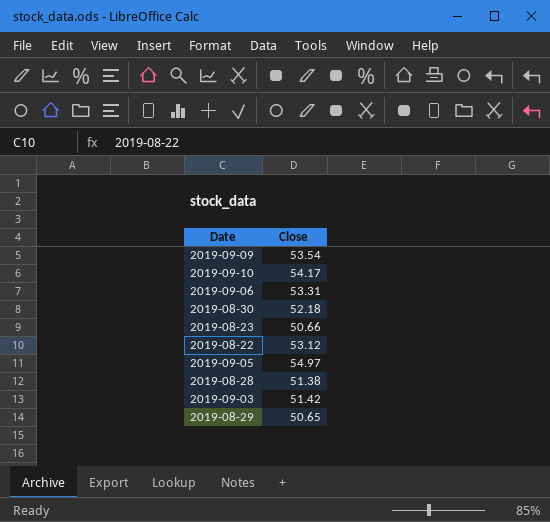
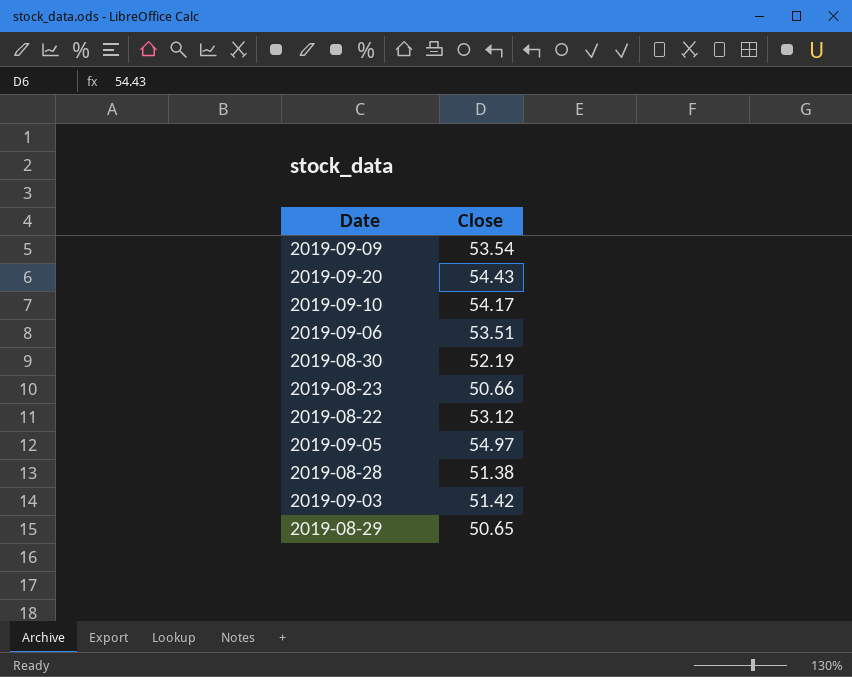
row 2019-09-20: none -> 54.43
2019-09-06 | Close: 53.31 -> 53.51
2019-08-30 | Close: 52.18 -> 52.19

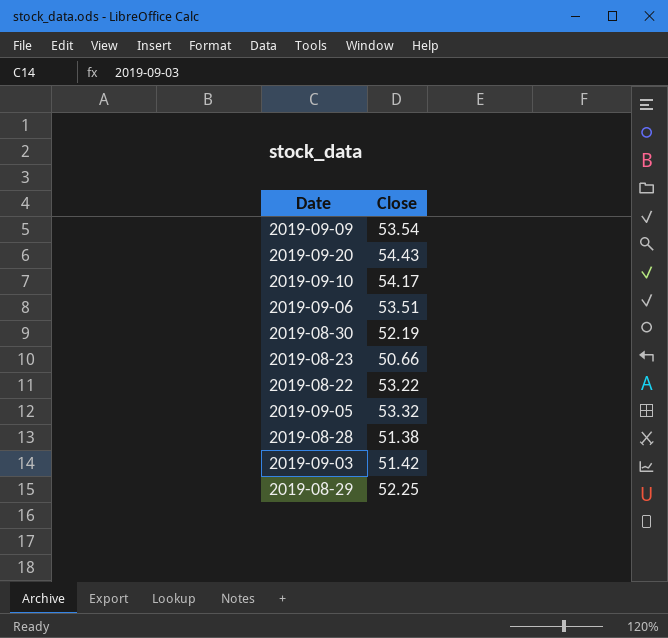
2019-08-22 | Close: 53.12 -> 53.22
2019-09-05 | Close: 54.97 -> 53.32
2019-08-29 | Close: 50.65 -> 52.25

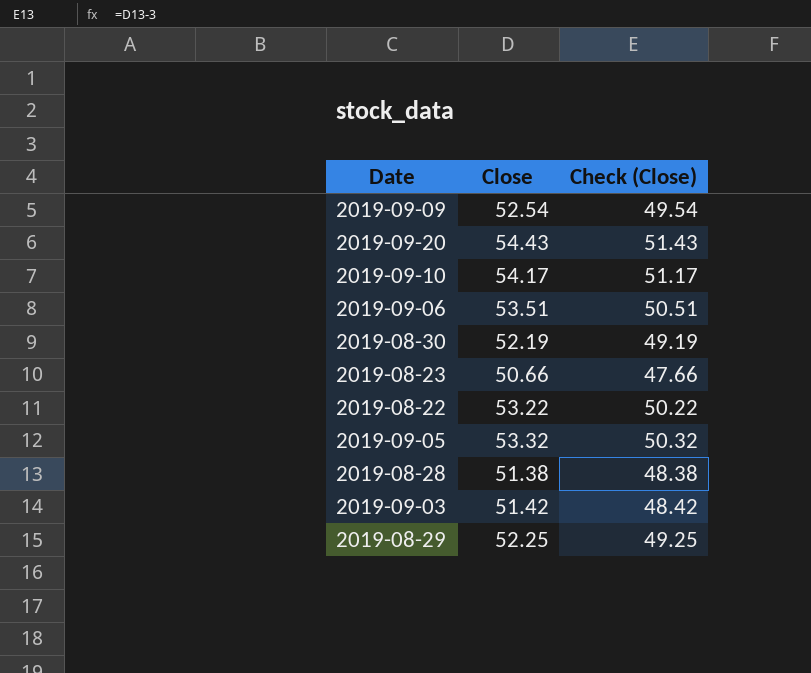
column Check (Close) | formula: none -> [Close] - 3
2019-09-09 | Close: 53.54 -> 52.54

